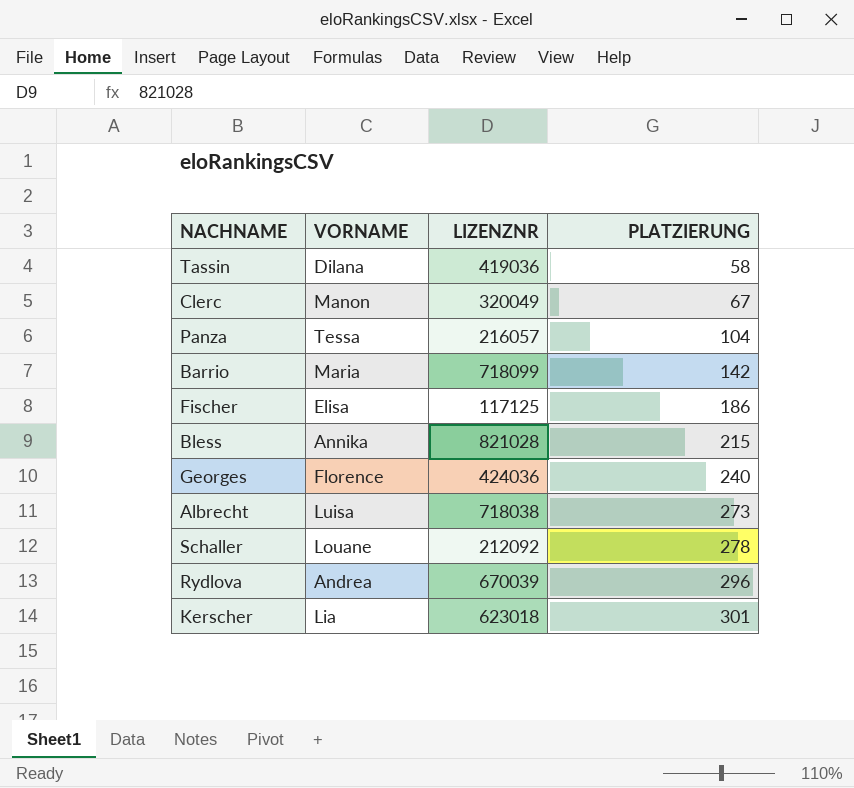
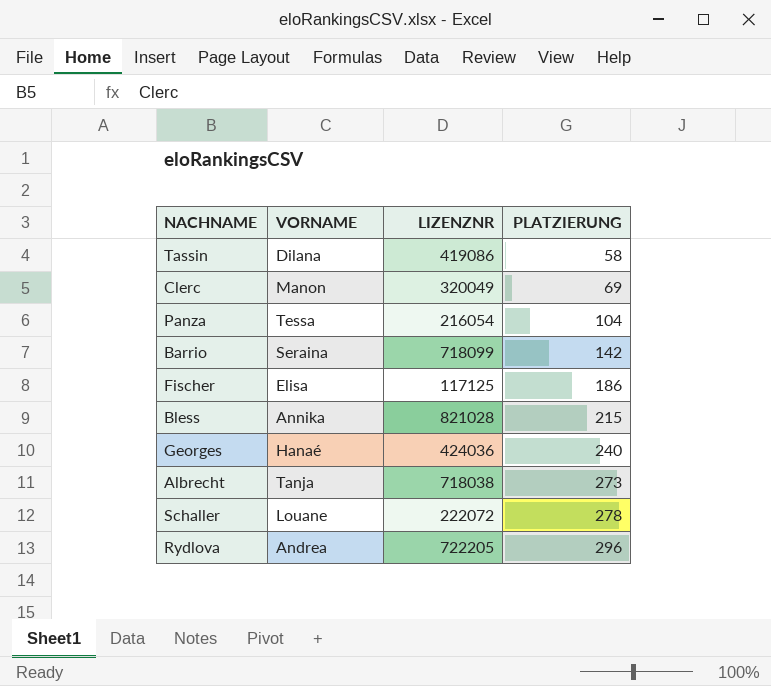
row Kerscher: Lia | 623018 | 301 -> none
Tassin | LIZENZNR: 419036 -> 419086
Clerc | PLATZIERUNG: 67 -> 69
Panza | LIZENZNR: 216057 -> 216054
Barrio | VORNAME: Maria -> Seraina
Georges | VORNAME: Florence -> Hanaé
Albrecht | VORNAME: Luisa -> Tanja
Schaller | LIZENZNR: 212092 -> 222072
Rydlova | LIZENZNR: 670039 -> 722205

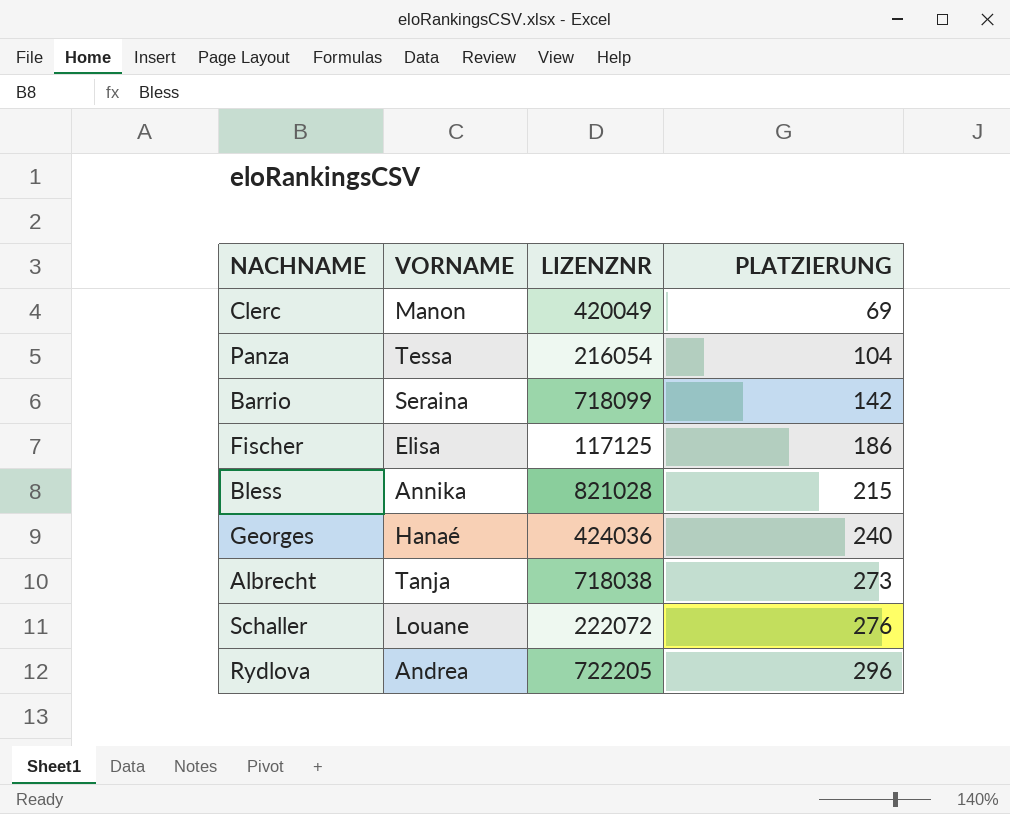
row Tassin: Dilana | 419086 | 58 -> none
Clerc | LIZENZNR: 320049 -> 420049
Schaller | PLATZIERUNG: 278 -> 276

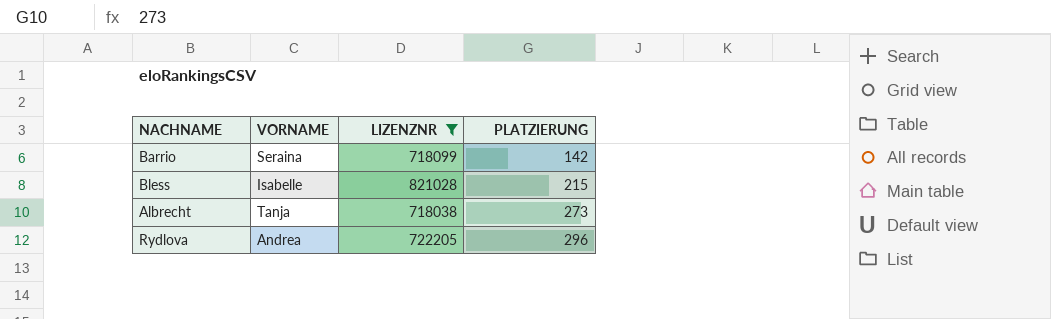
filter: none -> LIZENZNR >= 718038
Bless | VORNAME: Annika -> Isabelle

